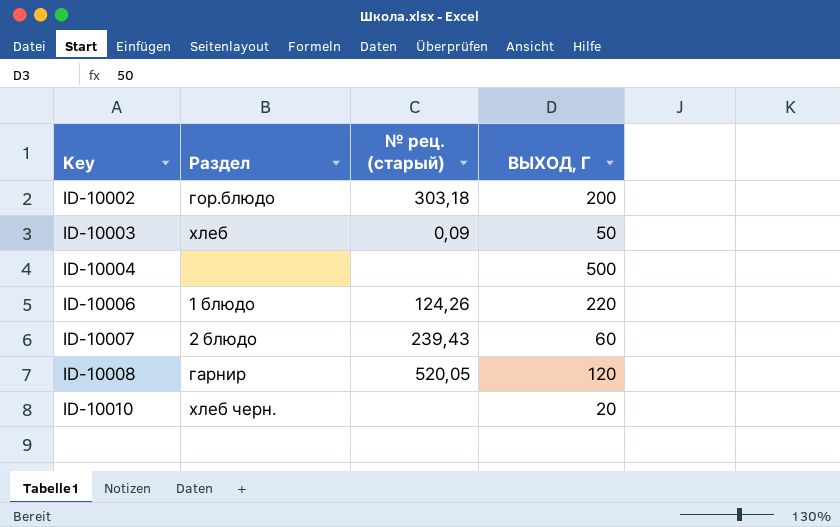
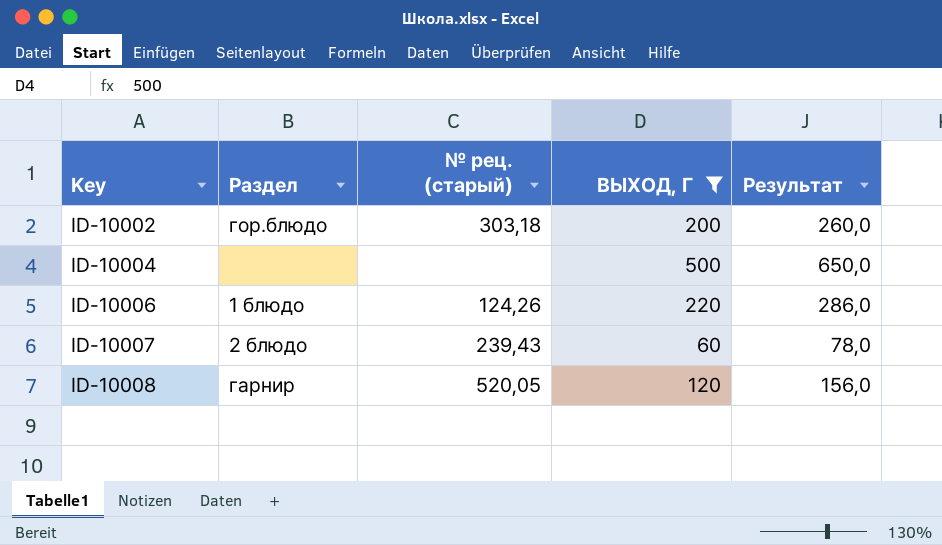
filter: none -> ВЫХОД, Г >= 60
column Результат | formula: none -> [ВЫХОД, Г] * 1,3

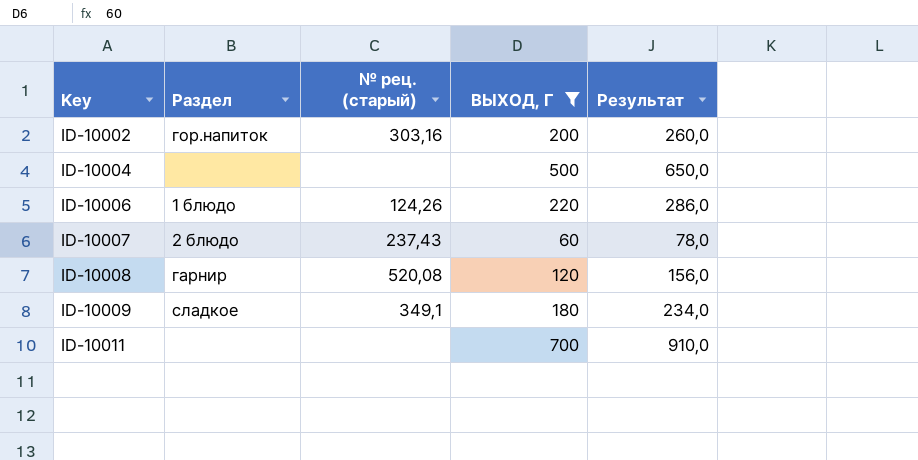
ID-10002 | Раздел: гор.блюдо -> гор.напиток
ID-10002 | № рец. (старый): 303,18 -> 303,16
ID-10007 | № рец. (старый): 239,43 -> 237,43
ID-10008 | № рец. (старый): 520,05 -> 520,08
row ID-10009: none -> сладкое | 349,1 | 180 | 234,0
row ID-10011: none -> none | none | 700 | 910,0

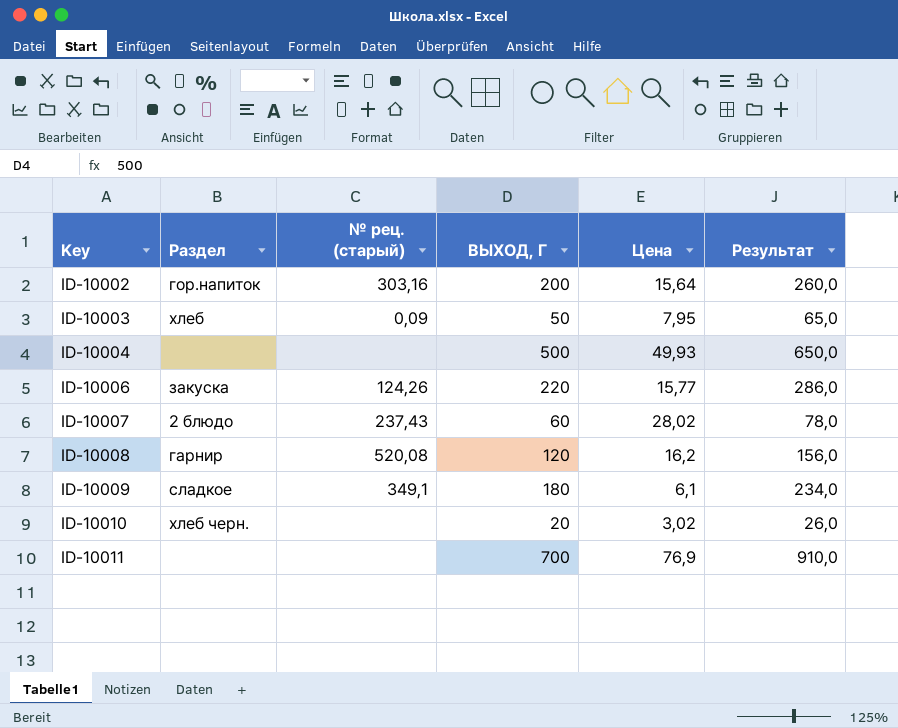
filter: ВЫХОД, Г >= 60 -> none
column Цена | position: none -> 5
ID-10006 | Раздел: 1 блюдо -> закуска

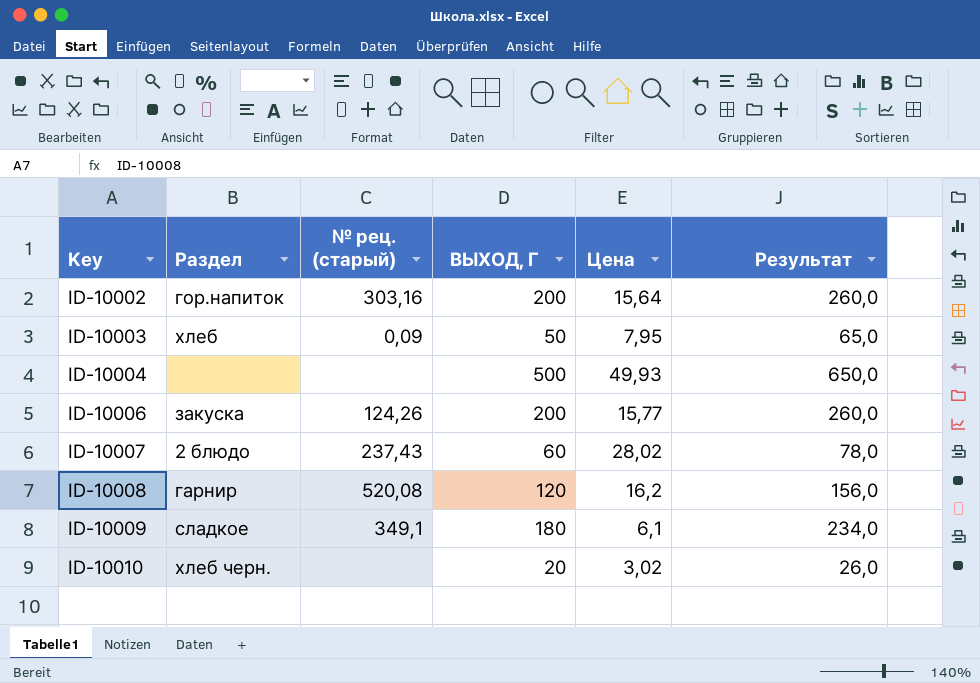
row ID-10011: none | none | 700 | 76,9 | 910,0 -> none
ID-10006 | ВЫХОД, Г: 220 -> 200
ID-10006 | Результат: 286,0 -> 260,0

